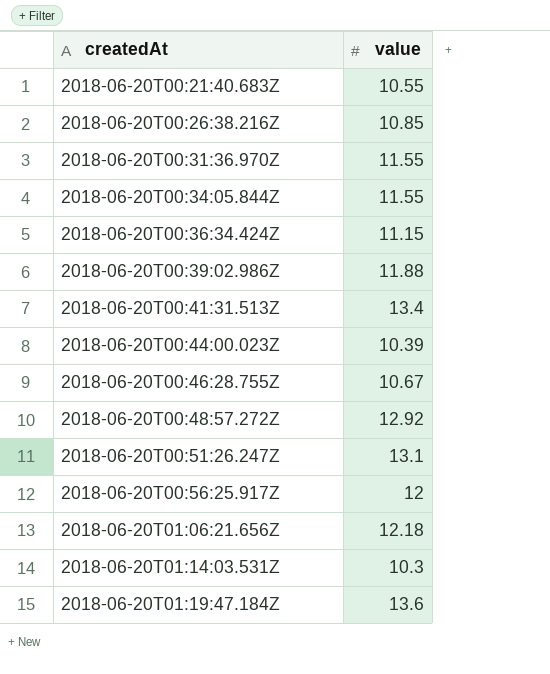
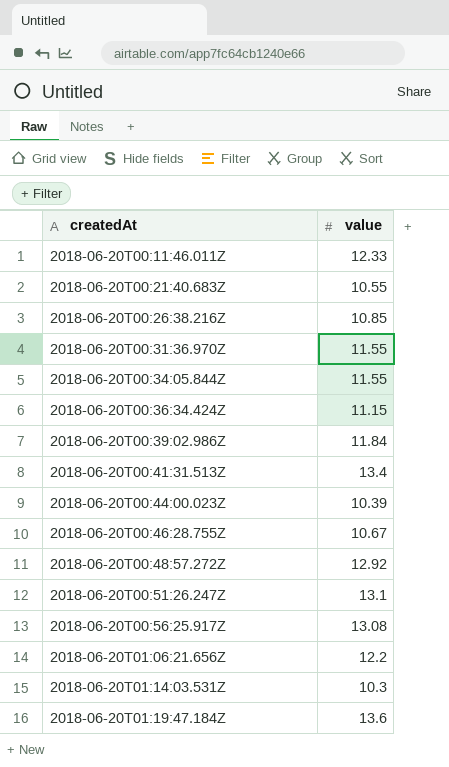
row 2018-06-20T00:11:46.011Z: none -> 12.33
2018-06-20T00:39:02.986Z | value: 11.88 -> 11.84
2018-06-20T00:56:25.917Z | value: 12 -> 13.08
2018-06-20T01:06:21.656Z | value: 12.18 -> 12.2

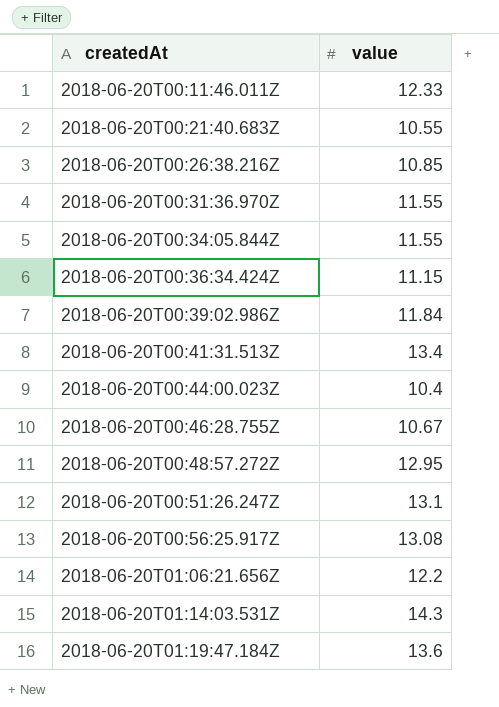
2018-06-20T00:44:00.023Z | value: 10.39 -> 10.4
2018-06-20T00:48:57.272Z | value: 12.92 -> 12.95
2018-06-20T01:14:03.531Z | value: 10.3 -> 14.3

